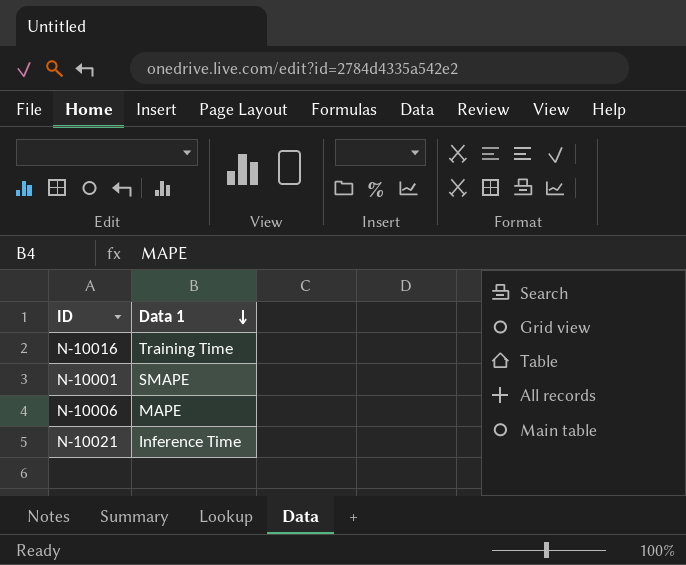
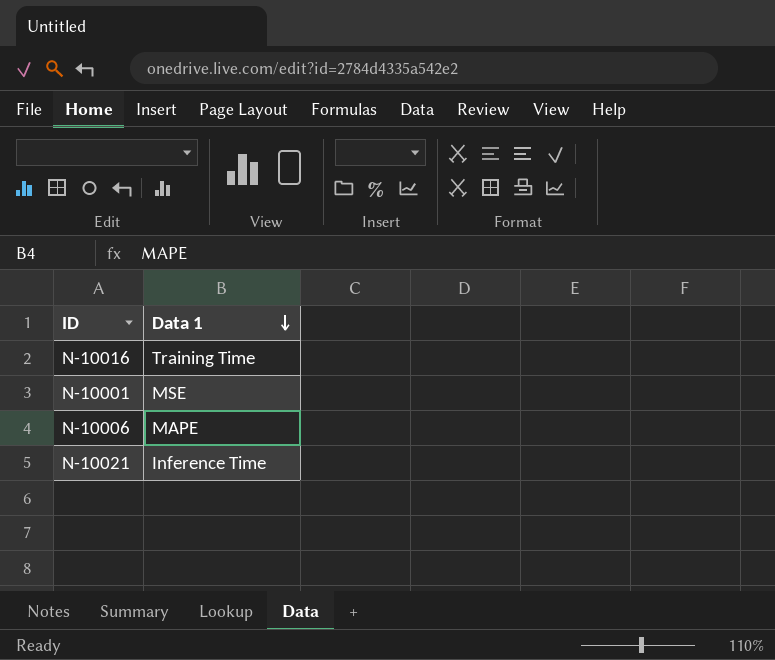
N-10001 | Data 1: SMAPE -> MSE

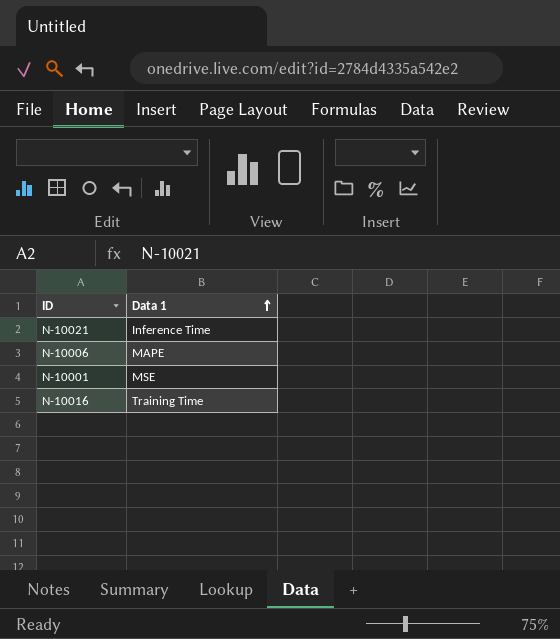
row order: Data 1 descending -> Data 1 ascending

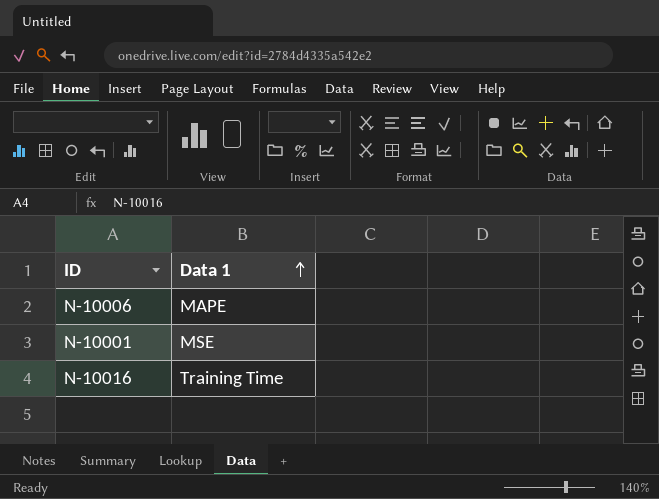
row N-10021: Inference Time -> none

